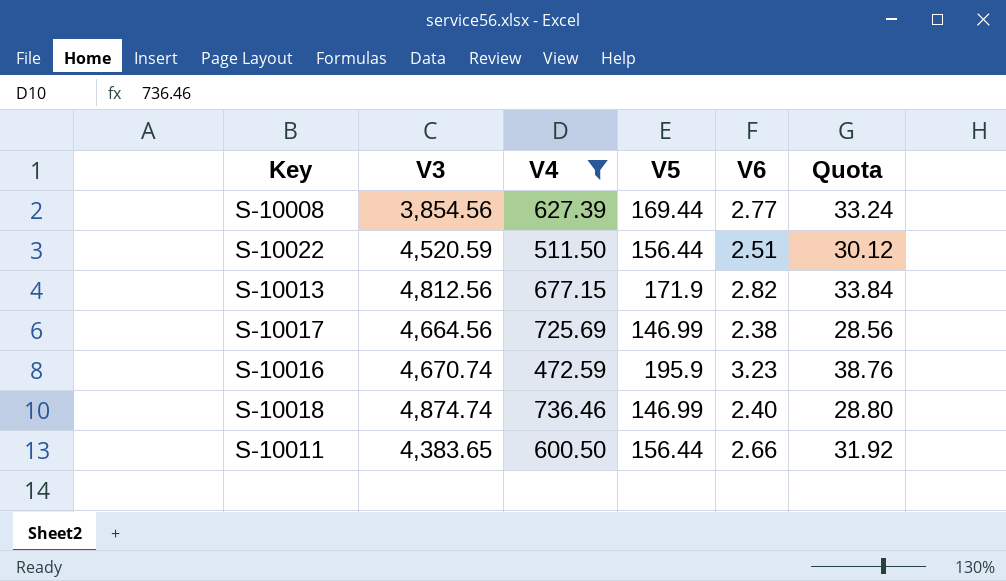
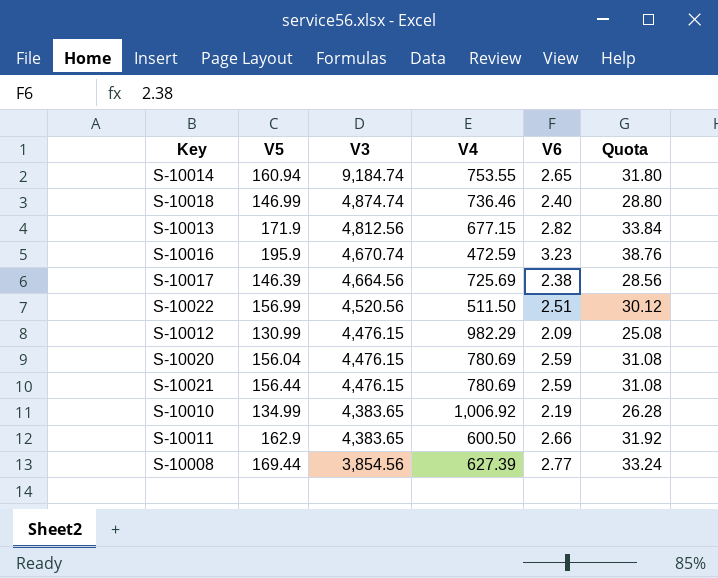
filter: V4 <= 736.46 -> none
row order: none -> V3 descending
column V5 | position: 4 -> 2
S-10017 | V5: 146.99 -> 146.39
S-10022 | V5: 156.44 -> 156.99
S-10022 | V3: 4,520.59 -> 4,520.56
S-10011 | V5: 156.44 -> 162.9

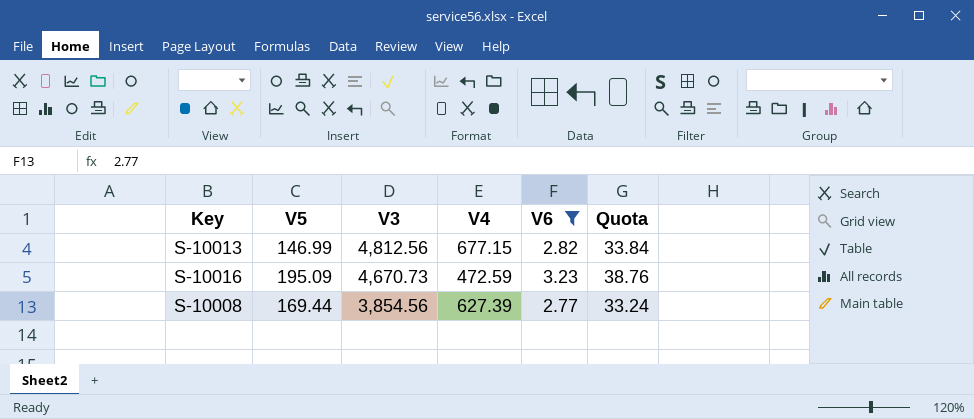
filter: none -> V6 >= 2.77
S-10013 | V5: 171.9 -> 146.99
S-10016 | V5: 195.9 -> 195.09
S-10016 | V3: 4,670.74 -> 4,670.73

